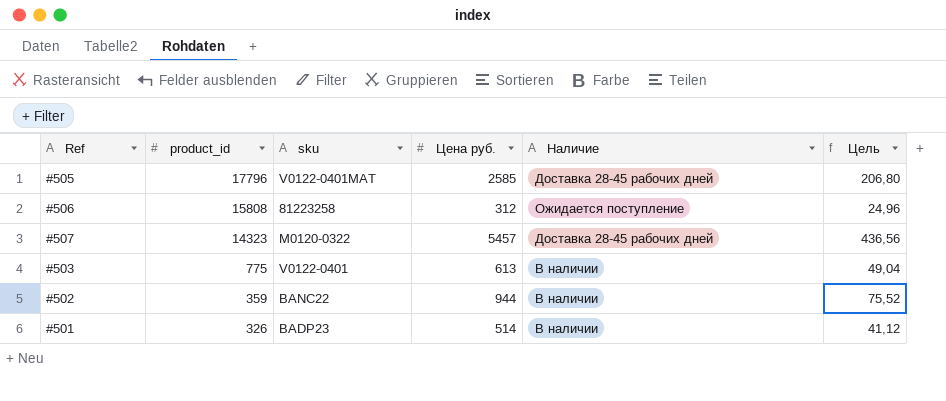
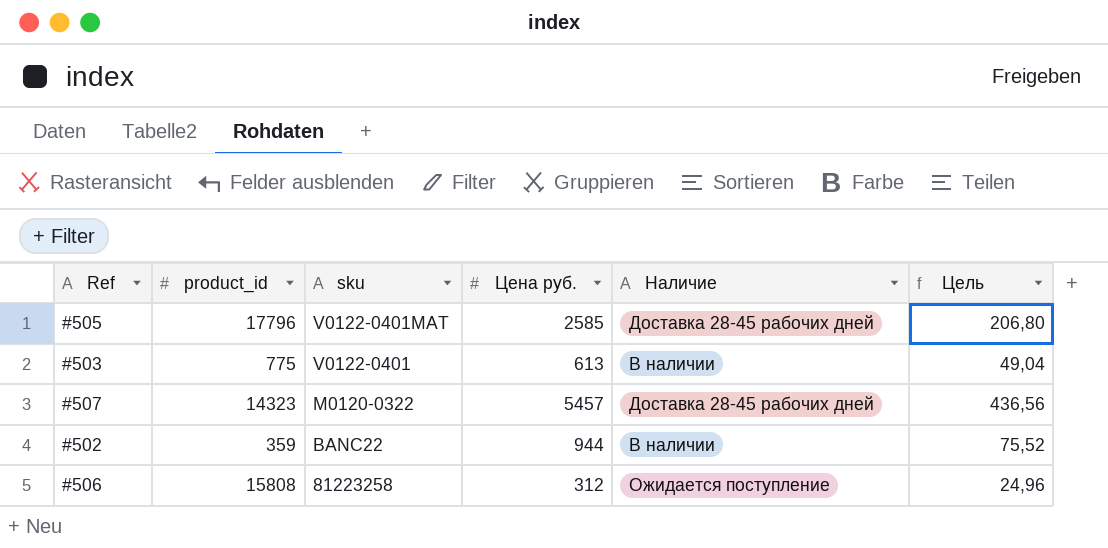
row order: product_id descending -> sku descending
row #501: 326 | BADP23 | 514 | В наличии | 41,12 -> none

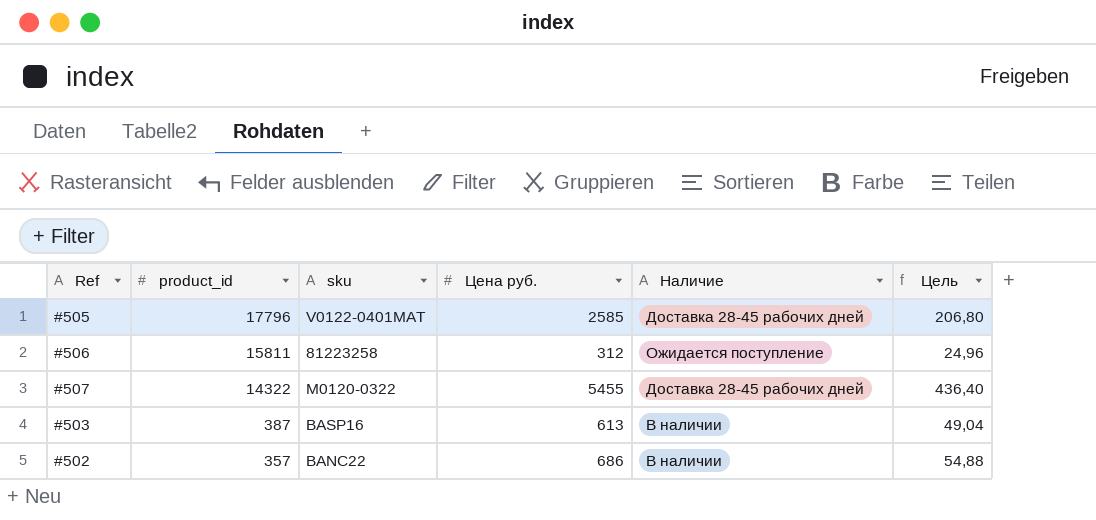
row order: sku descending -> product_id descending
#506 | product_id: 15808 -> 15811
#507 | product_id: 14323 -> 14322
#507 | Цена руб.: 5457 -> 5455
#507 | Цель: 436,56 -> 436,40
#503 | product_id: 775 -> 387
#503 | sku: V0122-0401 -> BASP16
#502 | product_id: 359 -> 357
#502 | Цена руб.: 944 -> 686
#502 | Цель: 75,52 -> 54,88

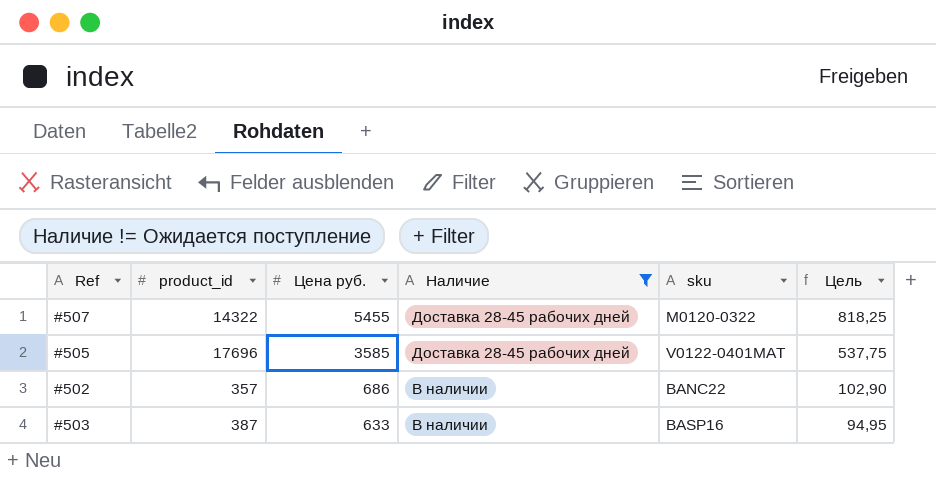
filter: none -> Наличие != Ожидается поступление
row order: product_id descending -> Цена руб. descending
column sku | position: 3 -> 5
column Цель | formula: [Цена руб.] * 0,08 -> [Цена руб.] * 0,15
#505 | product_id: 17796 -> 17696
#505 | Цена руб.: 2585 -> 3585
#503 | Цена руб.: 613 -> 633

